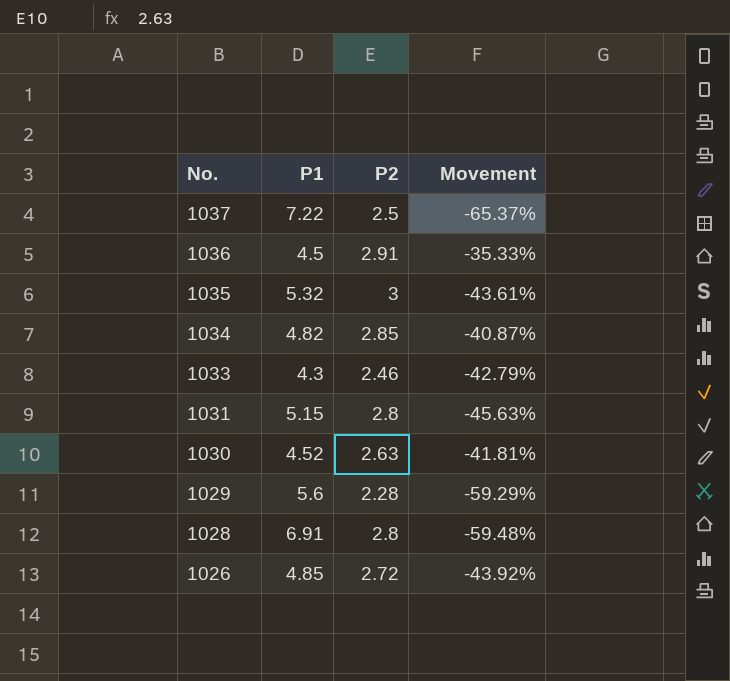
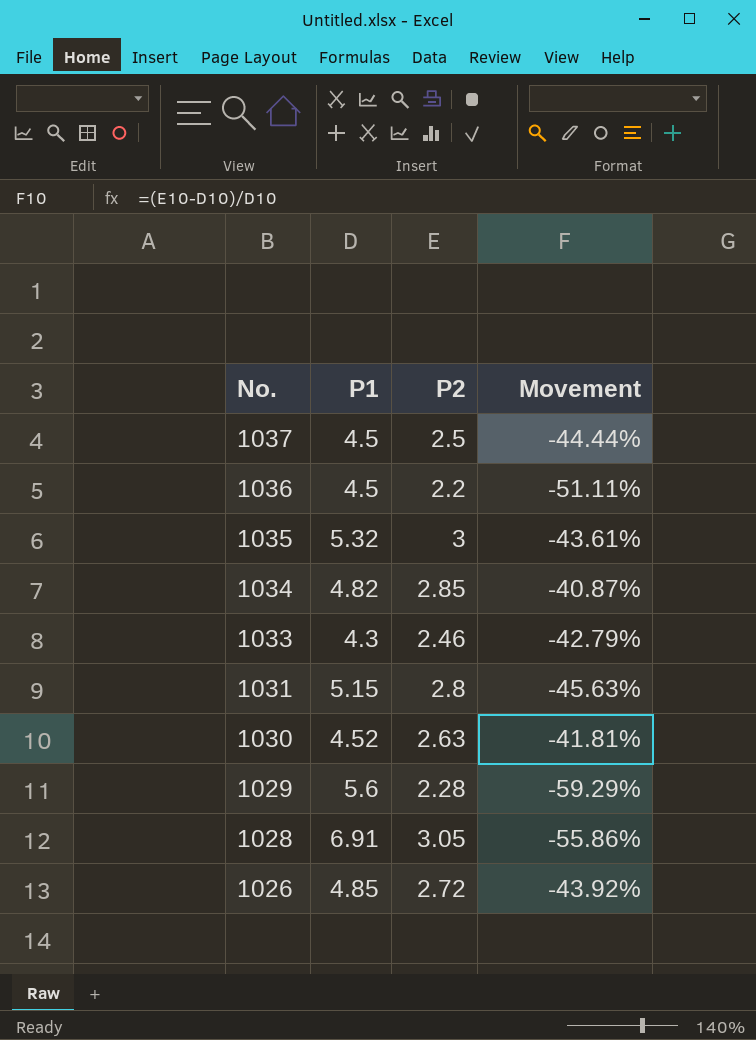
1037 | P1: 7.22 -> 4.5
1037 | Movement: -65.37% -> -44.44%
1036 | P2: 2.91 -> 2.2
1036 | Movement: -35.33% -> -51.11%
1028 | P2: 2.8 -> 3.05
1028 | Movement: -59.48% -> -55.86%

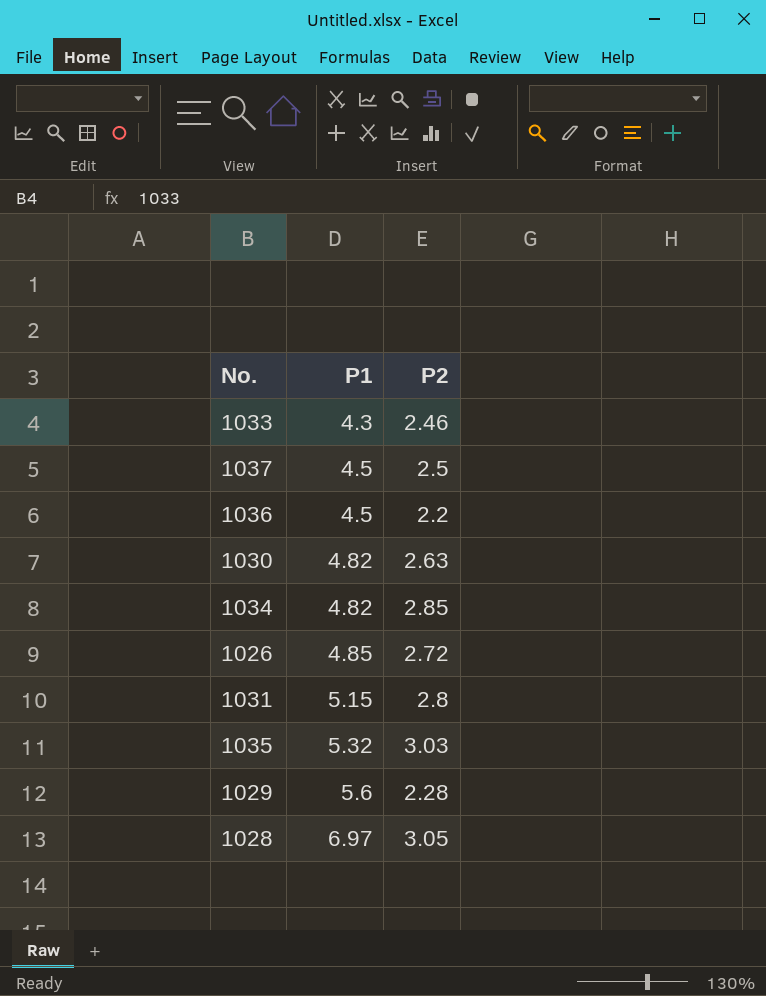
row order: No. descending -> P1 ascending
column Movement | formula: ([P2] - [P1]) / [P1] -> none
1030 | P1: 4.52 -> 4.82
1035 | P2: 3 -> 3.03
1028 | P1: 6.91 -> 6.97

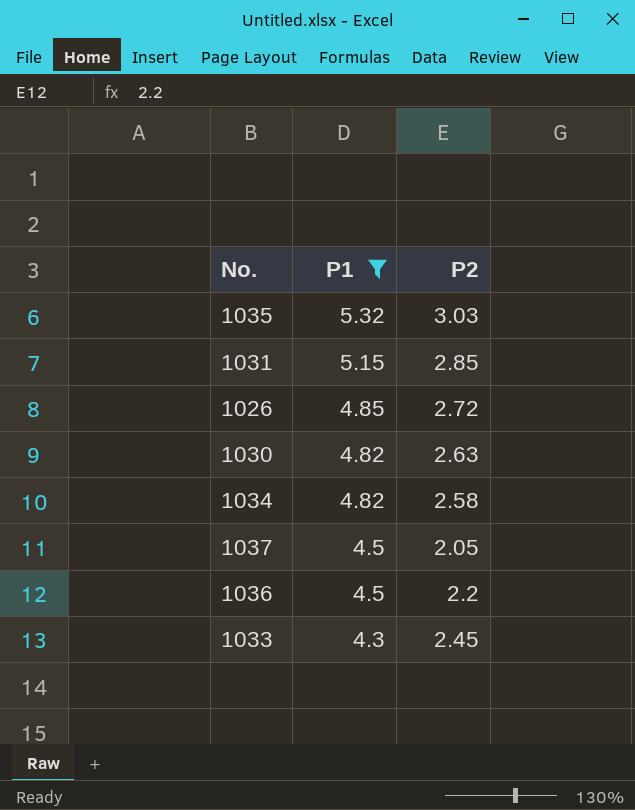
filter: none -> P1 <= 5.32
row order: P1 ascending -> P1 descending
1031 | P2: 2.8 -> 2.85
1034 | P2: 2.85 -> 2.58
1037 | P2: 2.5 -> 2.05
1033 | P2: 2.46 -> 2.45

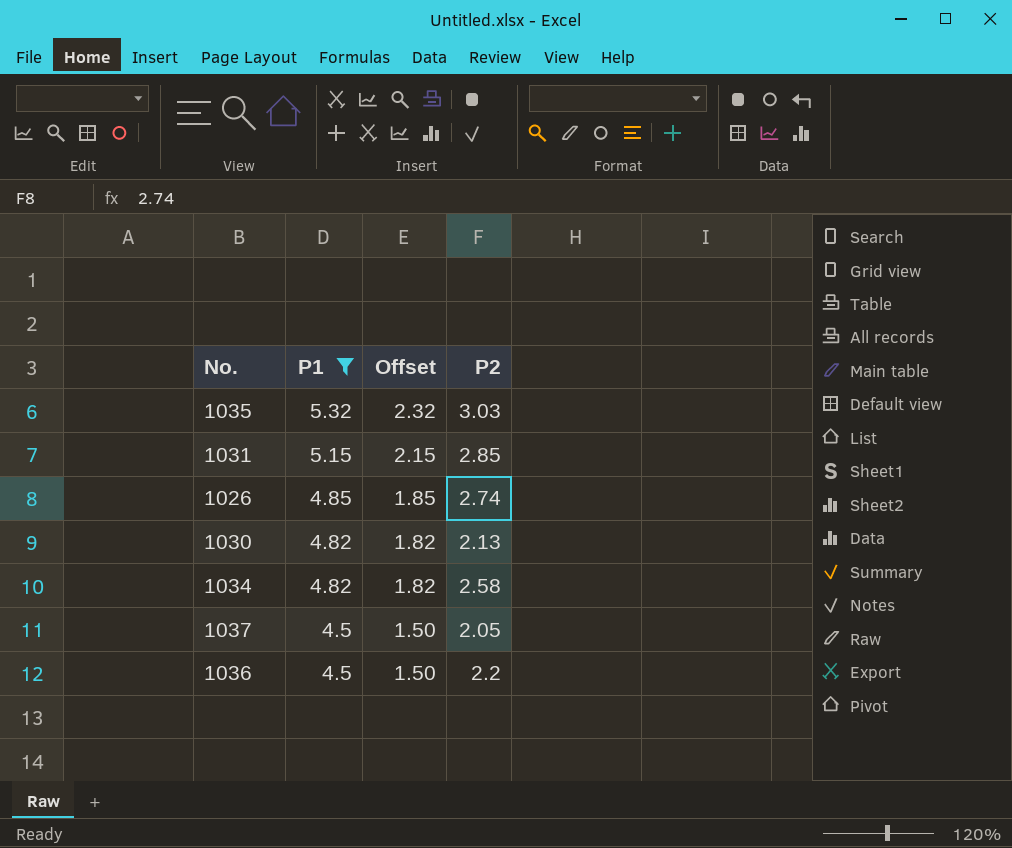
column Offset | formula: none -> [P1] - 3
row 1033: 4.3 | 2.45 -> none
1026 | P2: 2.72 -> 2.74
1030 | P2: 2.63 -> 2.13

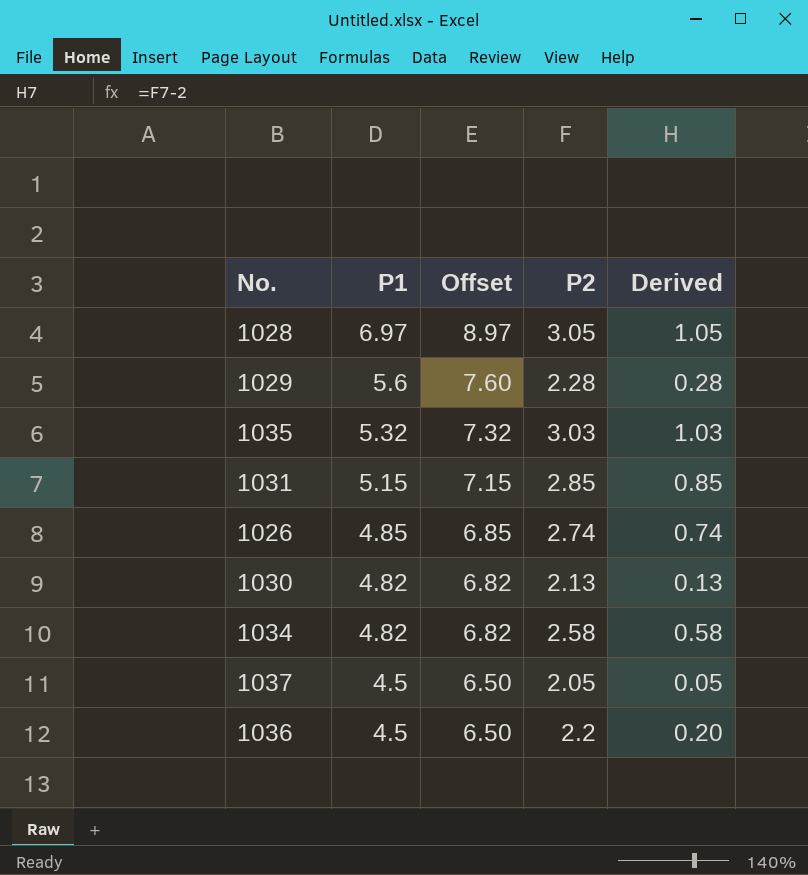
filter: P1 <= 5.32 -> none
column Offset | formula: [P1] - 3 -> [P1] + 2
column Derived | formula: none -> [P2] - 2

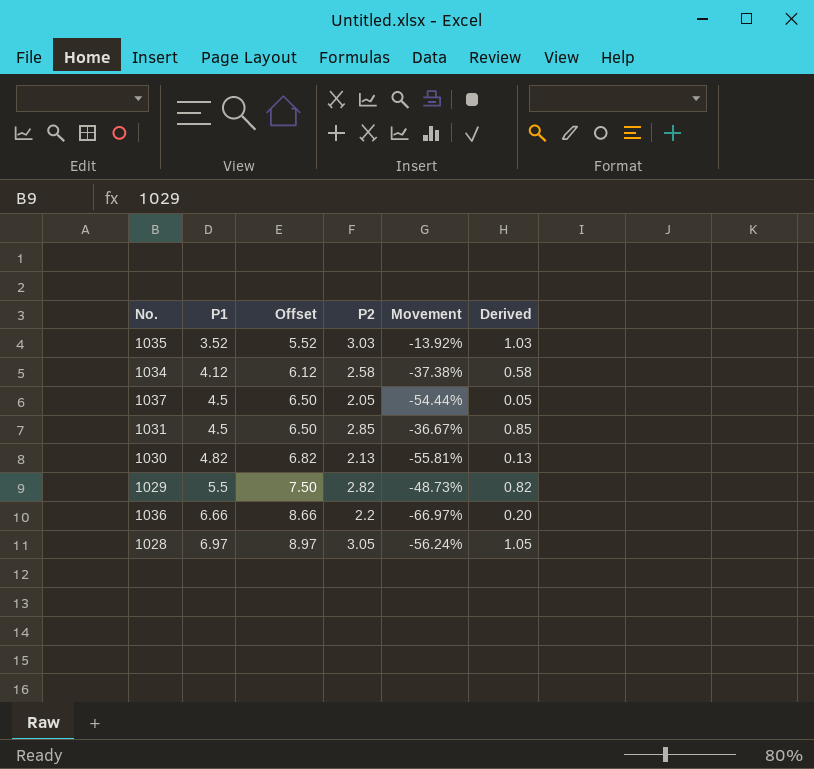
row order: P1 descending -> P1 ascending
column Movement | formula: none -> ([P2] - [P1]) / [P1]
row 1026: 4.85 | 6.85 | 2.74 | 0.74 -> none
1035 | P1: 5.32 -> 3.52
1035 | Offset: 7.32 -> 5.52
1034 | P1: 4.82 -> 4.12
1034 | Offset: 6.82 -> 6.12
1031 | P1: 5.15 -> 4.5
1031 | Offset: 7.15 -> 6.50
1029 | P1: 5.6 -> 5.5
1029 | Offset: 7.60 -> 7.50
1029 | P2: 2.28 -> 2.82
1029 | Derived: 0.28 -> 0.82
1036 | P1: 4.5 -> 6.66
1036 | Offset: 6.50 -> 8.66

